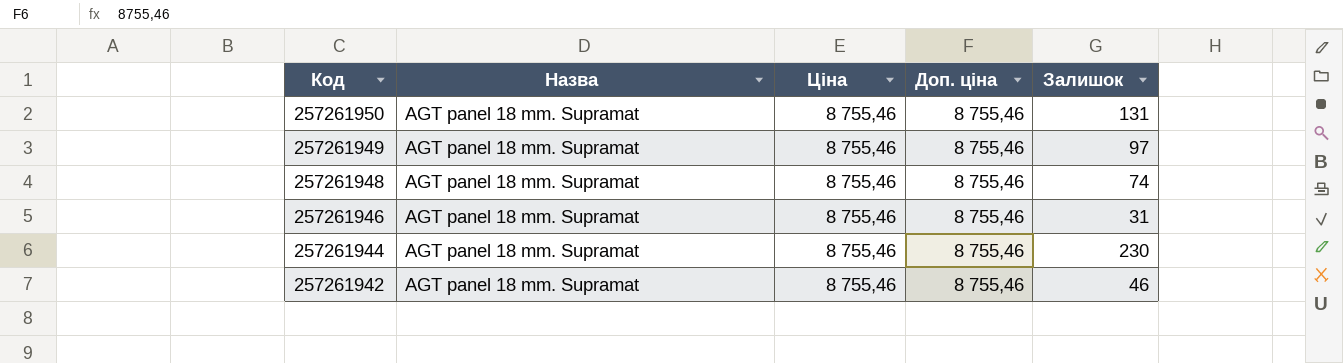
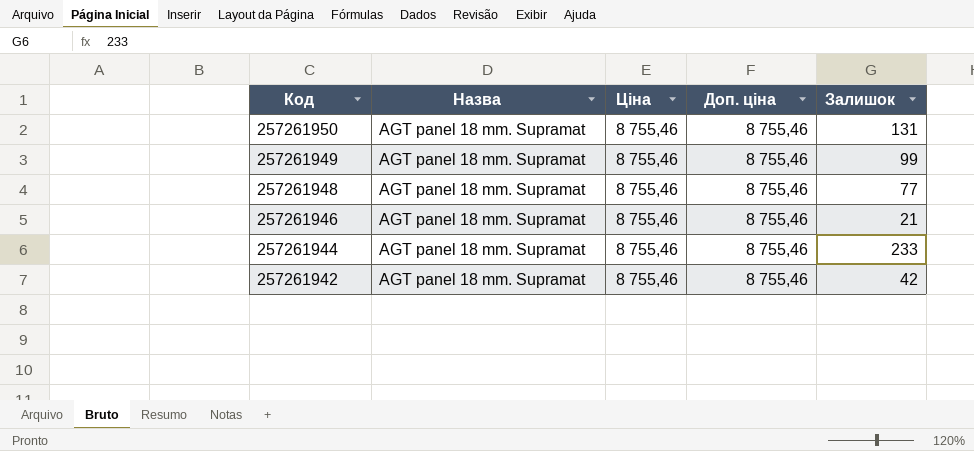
257261949 | Залишок: 97 -> 99
257261948 | Залишок: 74 -> 77
257261946 | Залишок: 31 -> 21
257261944 | Залишок: 230 -> 233
257261942 | Залишок: 46 -> 42

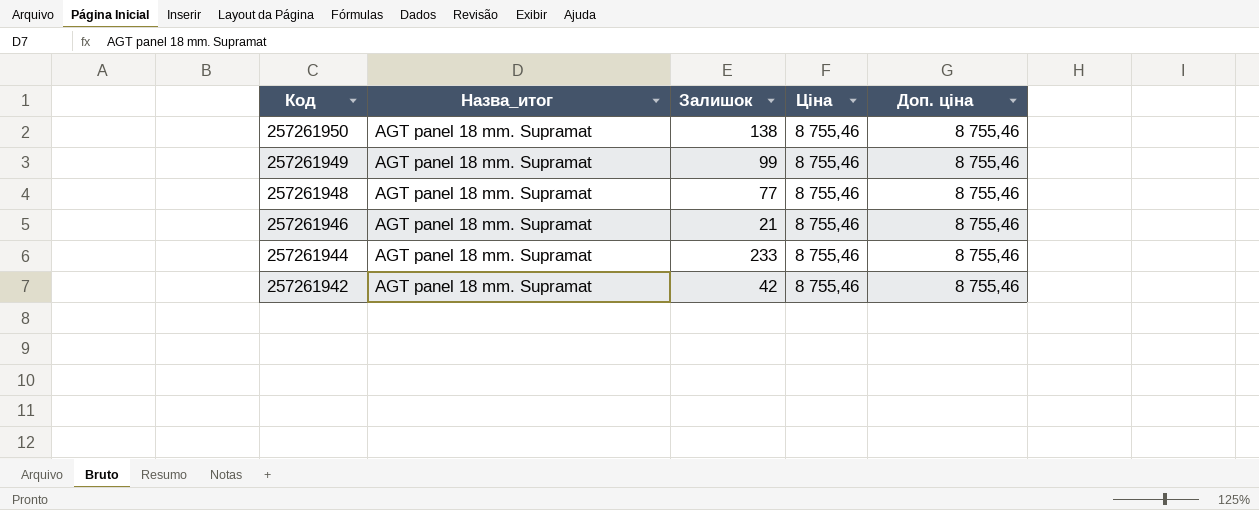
column name: Назва -> Назва_итог
column Залишок | position: 5 -> 3
257261950 | Залишок: 131 -> 138

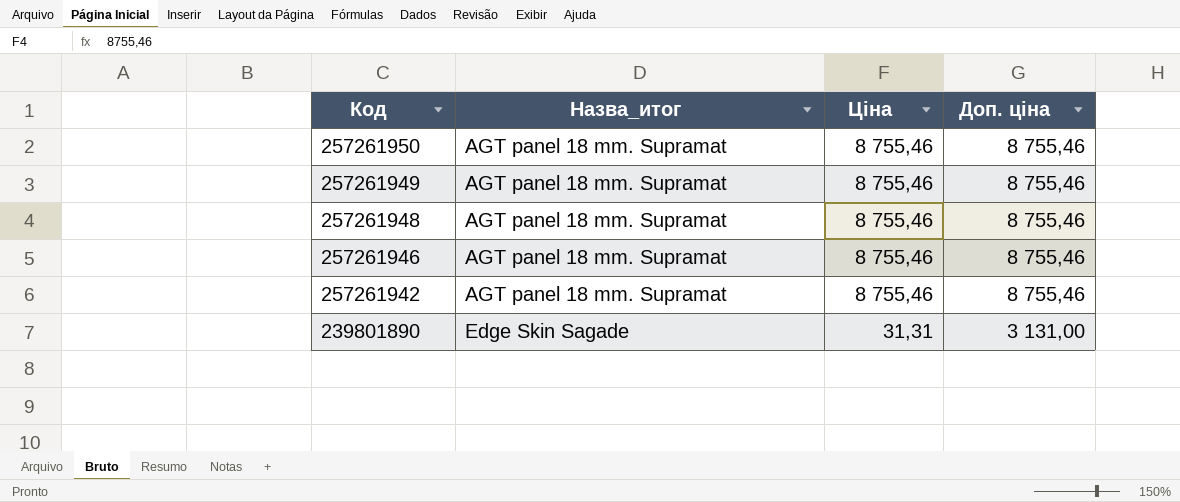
column Залишок | position: 3 -> none
row 257261944: AGT panel 18 mm. Supramat | 233 | 8 755,46 | 8 755,46 -> none
row 239801890: none -> Edge Skin Sagade | 31,31 | 3 131,00

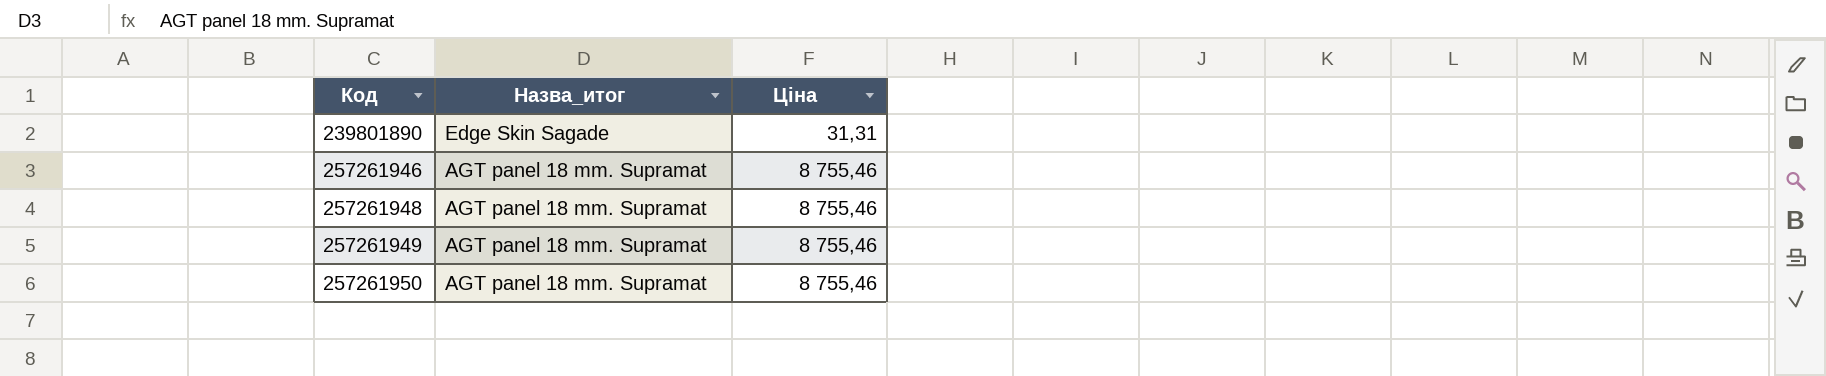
row order: Код descending -> Код ascending
column Доп. ціна | position: 4 -> none
row 257261942: AGT panel 18 mm. Supramat | 8 755,46 | 8 755,46 -> none

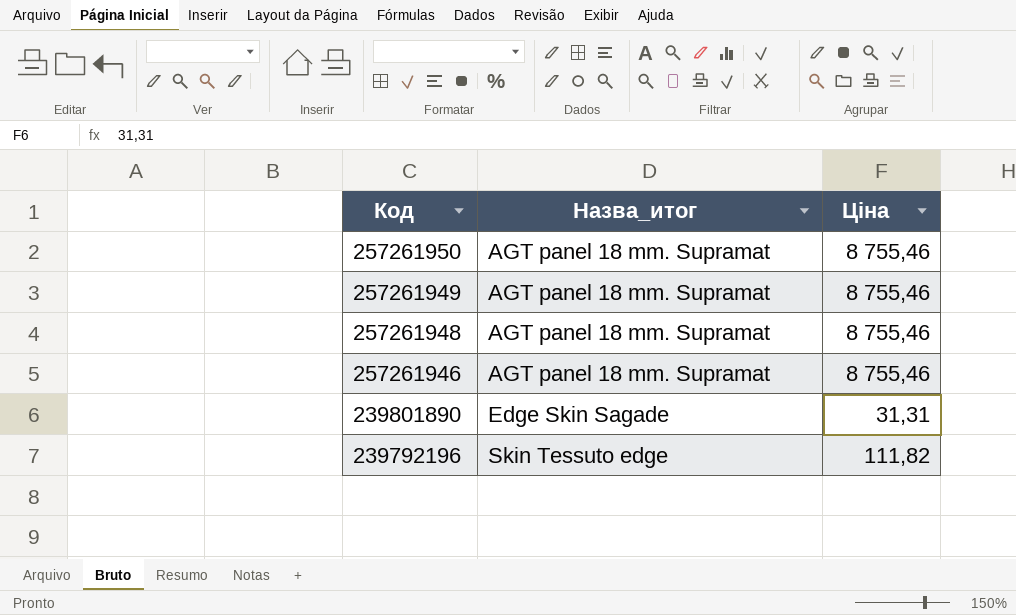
row order: Код ascending -> Код descending
row 239792196: none -> Skin Tessuto edge | 111,82

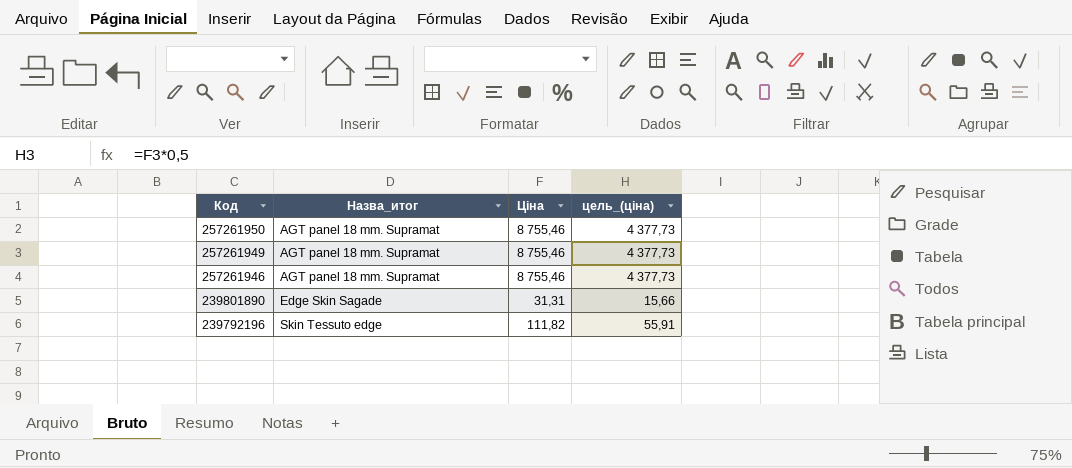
column цель_(ціна) | formula: none -> [Ціна] * 0,5
row 257261948: AGT panel 18 mm. Supramat | 8 755,46 -> none

